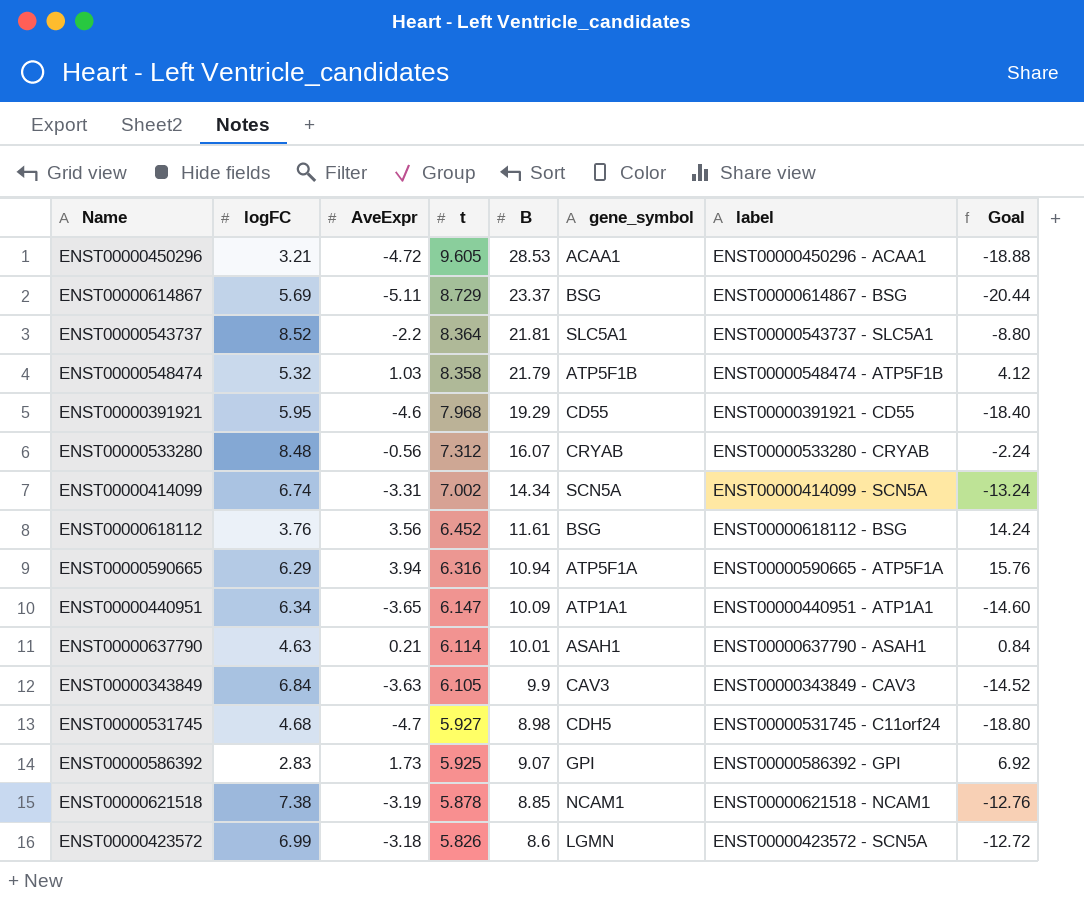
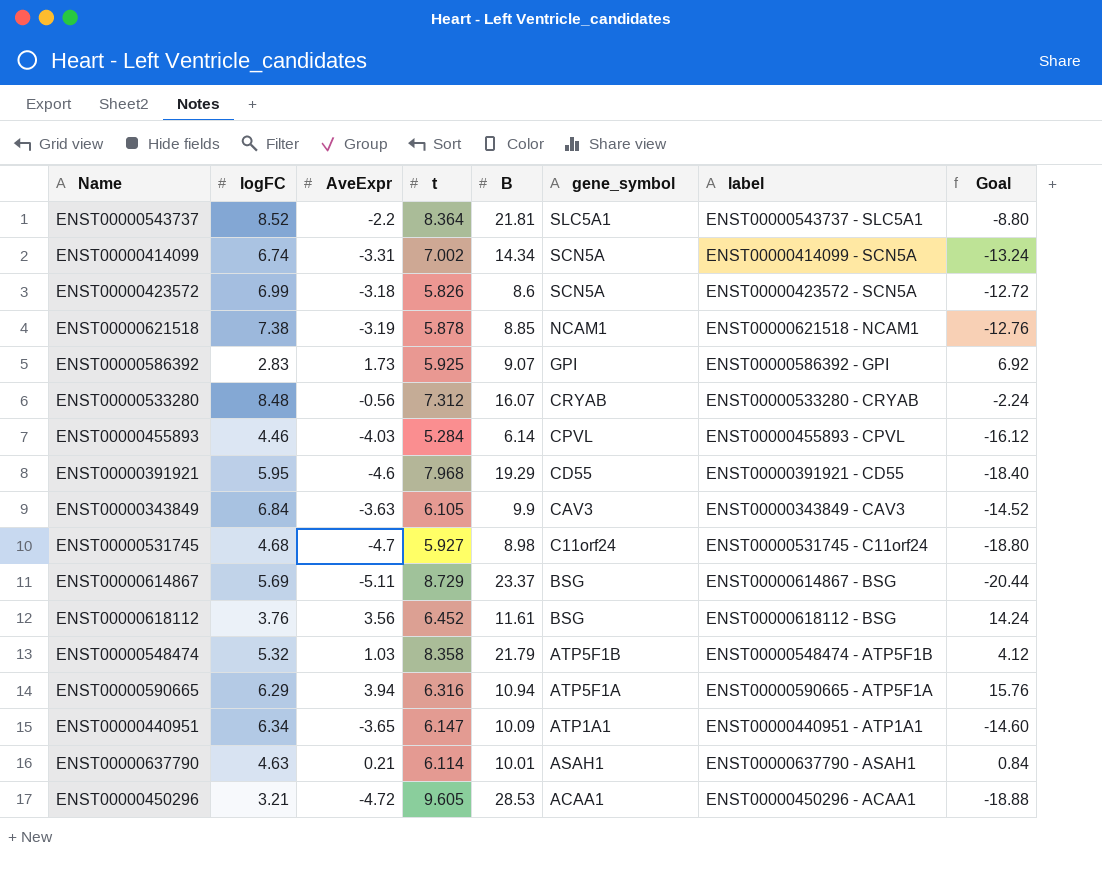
row order: t descending -> gene_symbol descending
ENST00000423572 | gene_symbol: LGMN -> SCN5A
row ENST00000455893: none -> 4.46 | -4.03 | 5.284 | 6.14 | CPVL | ENST00000455893 - CPVL | -16.12
ENST00000531745 | gene_symbol: CDH5 -> C11orf24

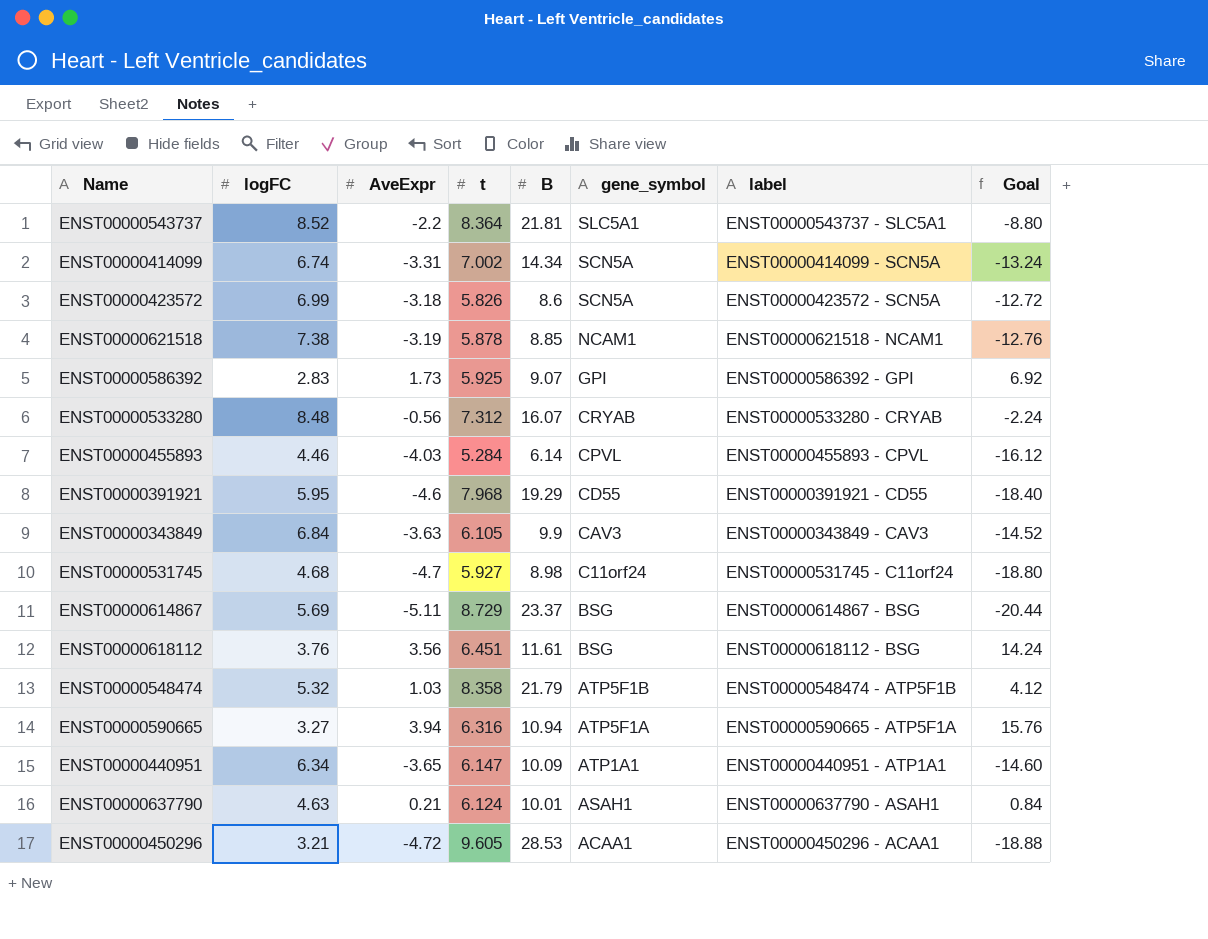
ENST00000618112 | t: 6.452 -> 6.451
ENST00000590665 | logFC: 6.29 -> 3.27
ENST00000637790 | t: 6.114 -> 6.124

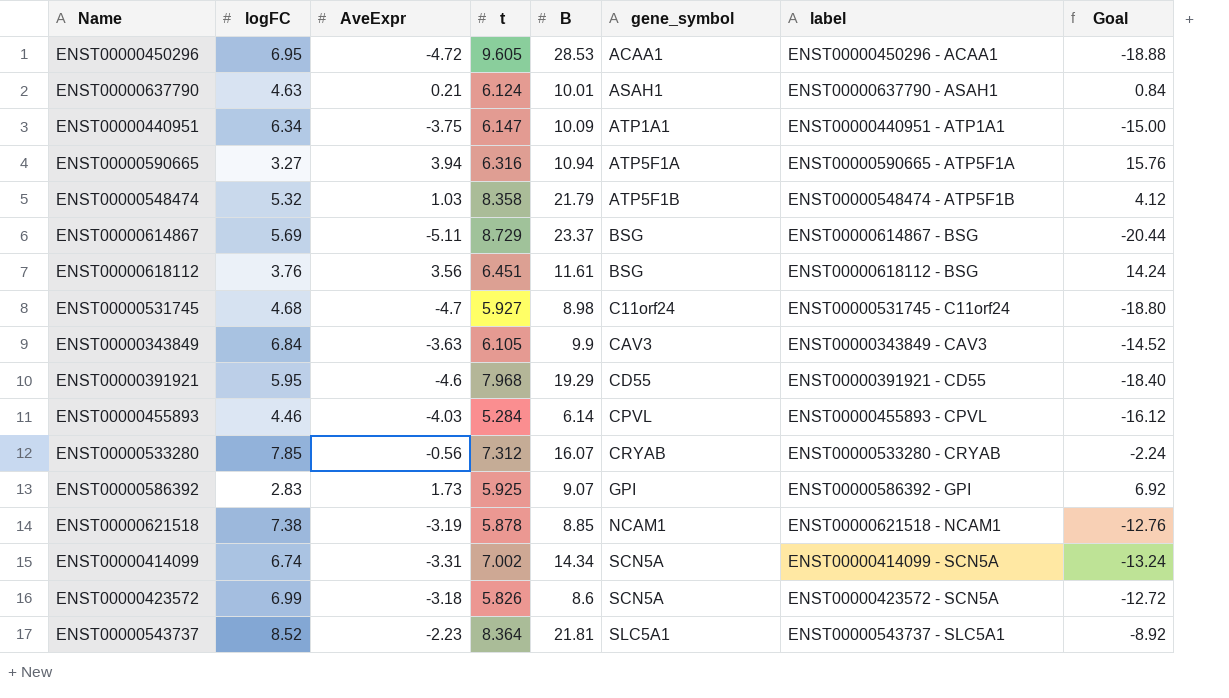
row order: gene_symbol descending -> gene_symbol ascending
ENST00000450296 | logFC: 3.21 -> 6.95
ENST00000440951 | AveExpr: -3.65 -> -3.75
ENST00000440951 | Goal: -14.60 -> -15.00
ENST00000533280 | logFC: 8.48 -> 7.85
ENST00000543737 | AveExpr: -2.2 -> -2.23
ENST00000543737 | Goal: -8.80 -> -8.92

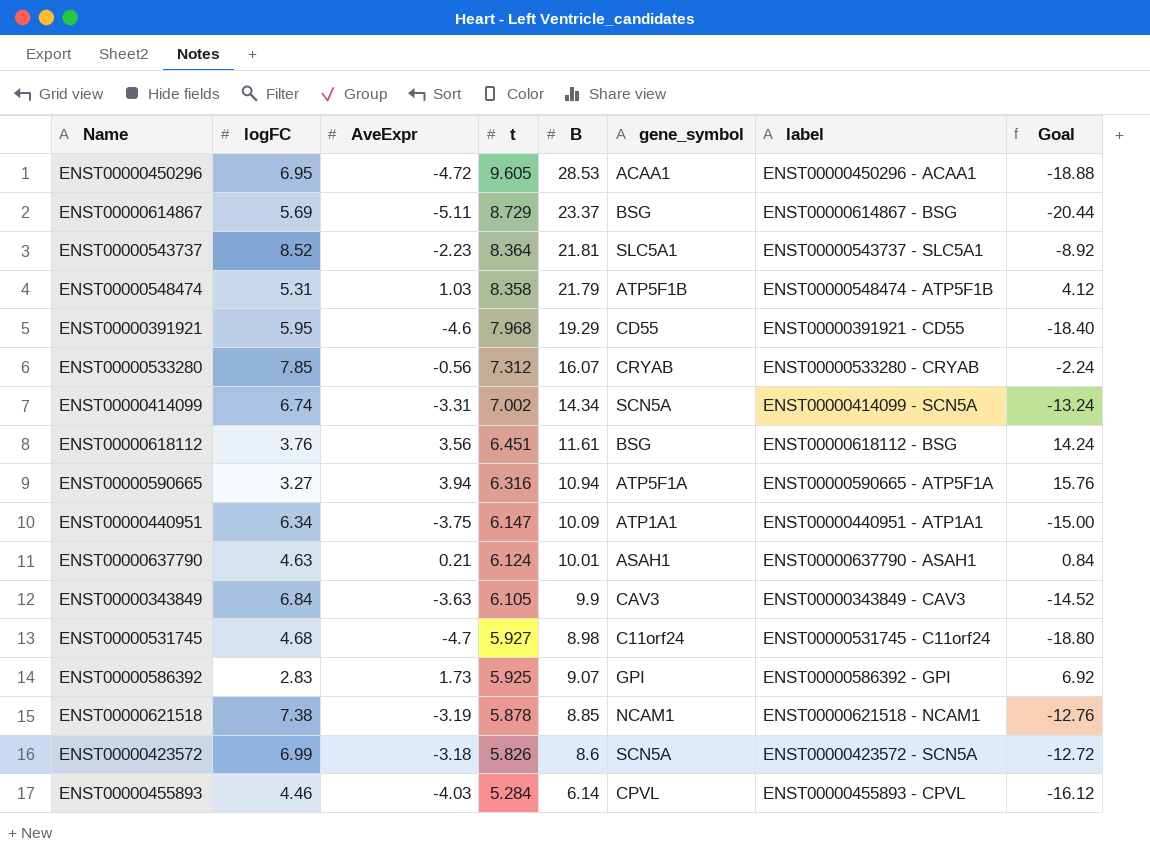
row order: gene_symbol ascending -> t descending
ENST00000548474 | logFC: 5.32 -> 5.31

